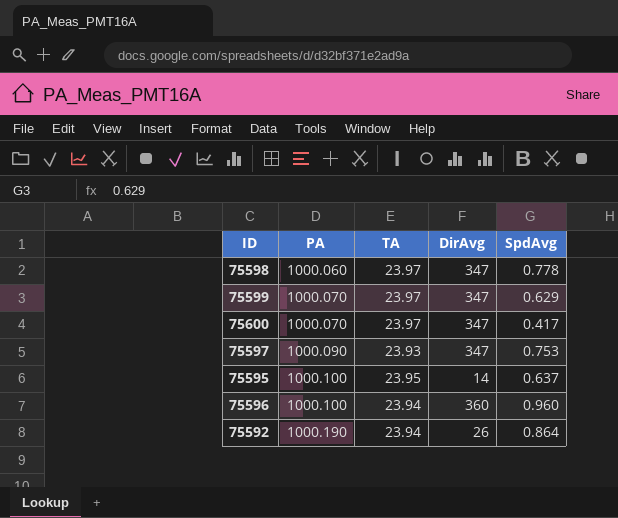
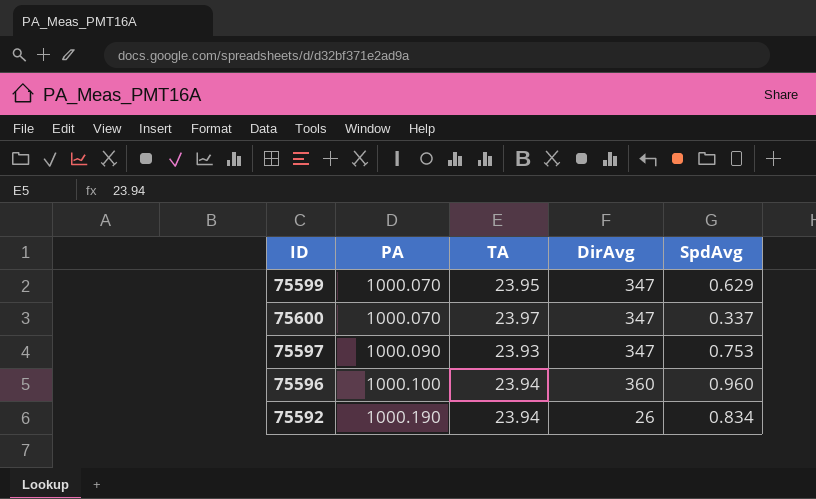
row 75598: 1000.060 | 23.97 | 347 | 0.778 -> none
row 75595: 1000.100 | 23.95 | 14 | 0.637 -> none
75599 | TA: 23.97 -> 23.95
75600 | SpdAvg: 0.417 -> 0.337
75592 | SpdAvg: 0.864 -> 0.834

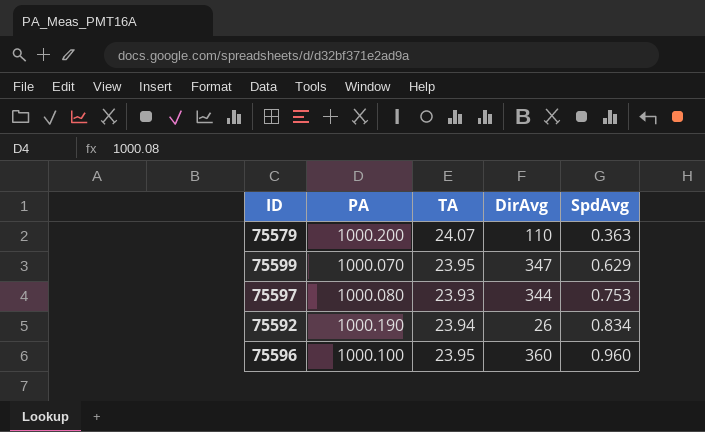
row order: PA ascending -> SpdAvg ascending
row 75600: 1000.070 | 23.97 | 347 | 0.337 -> none
row 75579: none -> 1000.200 | 24.07 | 110 | 0.363
75597 | PA: 1000.090 -> 1000.080
75597 | DirAvg: 347 -> 344
75596 | TA: 23.94 -> 23.95

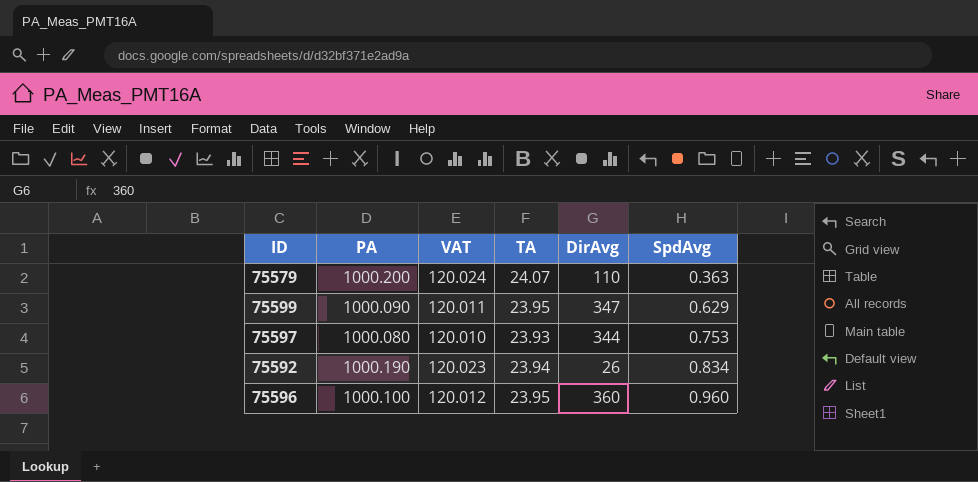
column VAT | formula: none -> [PA] * 0.12
75599 | PA: 1000.070 -> 1000.090

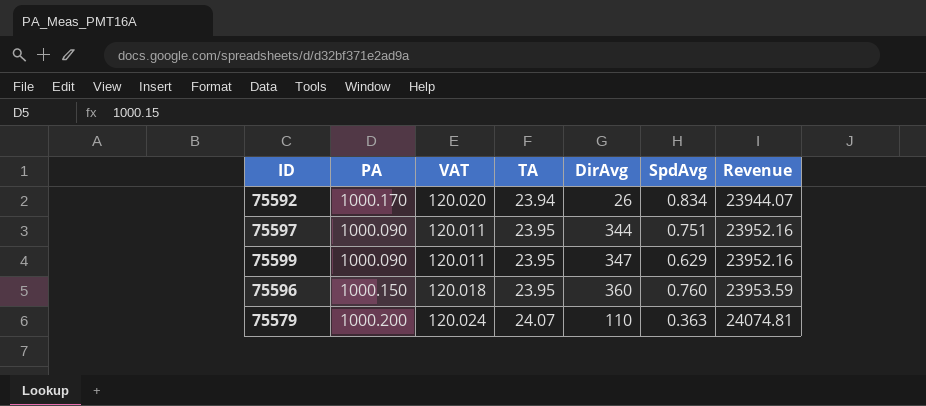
row order: SpdAvg ascending -> TA ascending
column Revenue | formula: none -> [PA] * [TA]
75592 | PA: 1000.190 -> 1000.170
75592 | VAT: 120.023 -> 120.020
75597 | PA: 1000.080 -> 1000.090
75597 | VAT: 120.010 -> 120.011
75597 | TA: 23.93 -> 23.95
75597 | SpdAvg: 0.753 -> 0.751
75596 | PA: 1000.100 -> 1000.150
75596 | VAT: 120.012 -> 120.018
75596 | SpdAvg: 0.960 -> 0.760

